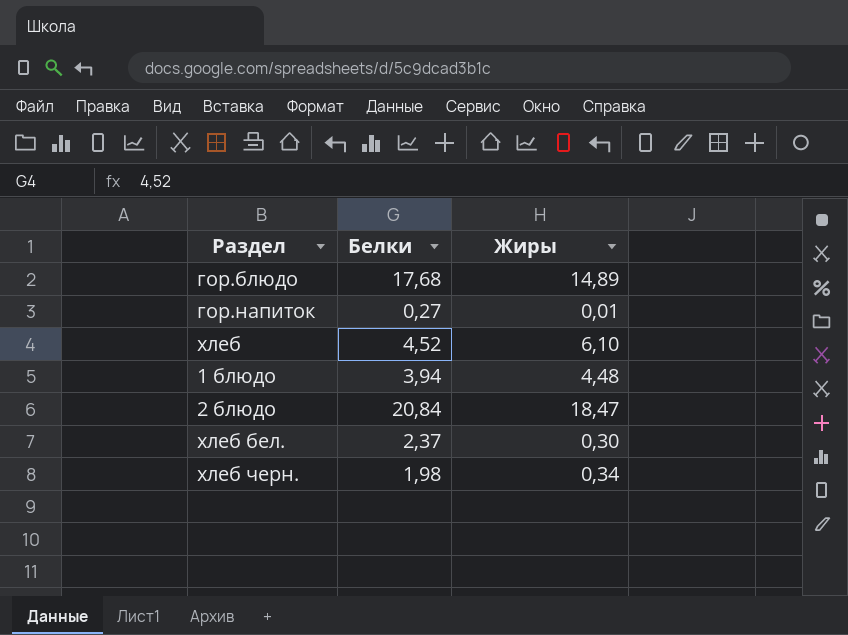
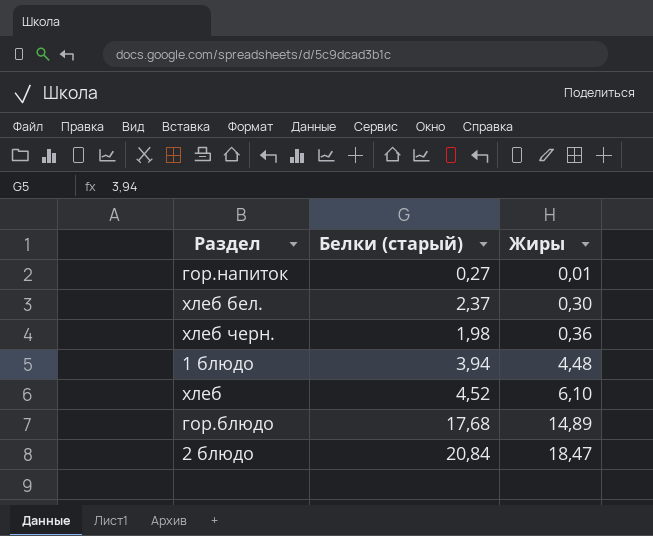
row order: none -> Жиры ascending
column name: Белки -> Белки (старый)
хлеб черн. | Жиры: 0,34 -> 0,36

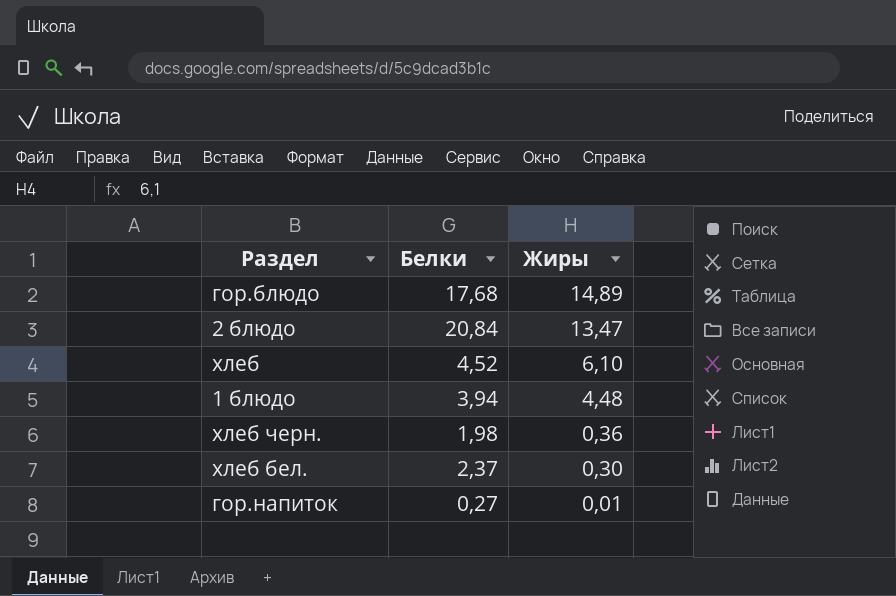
row order: Жиры ascending -> Жиры descending
column name: Белки (старый) -> Белки
2 блюдо | Жиры: 18,47 -> 13,47

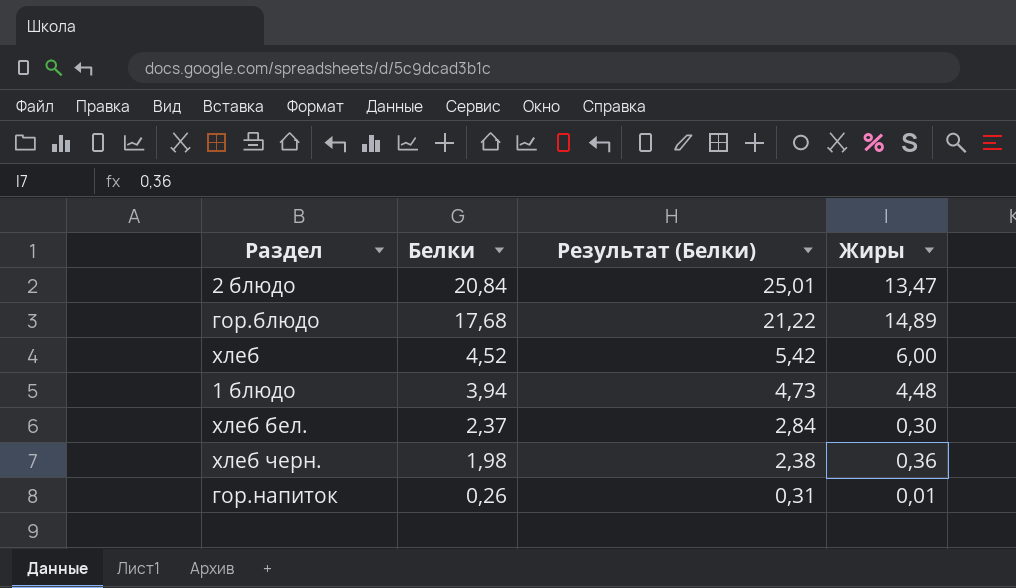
row order: Жиры descending -> Белки descending
column Результат (Белки) | formula: none -> [Белки] * 1,2
хлеб | Жиры: 6,10 -> 6,00
гор.напиток | Белки: 0,27 -> 0,26

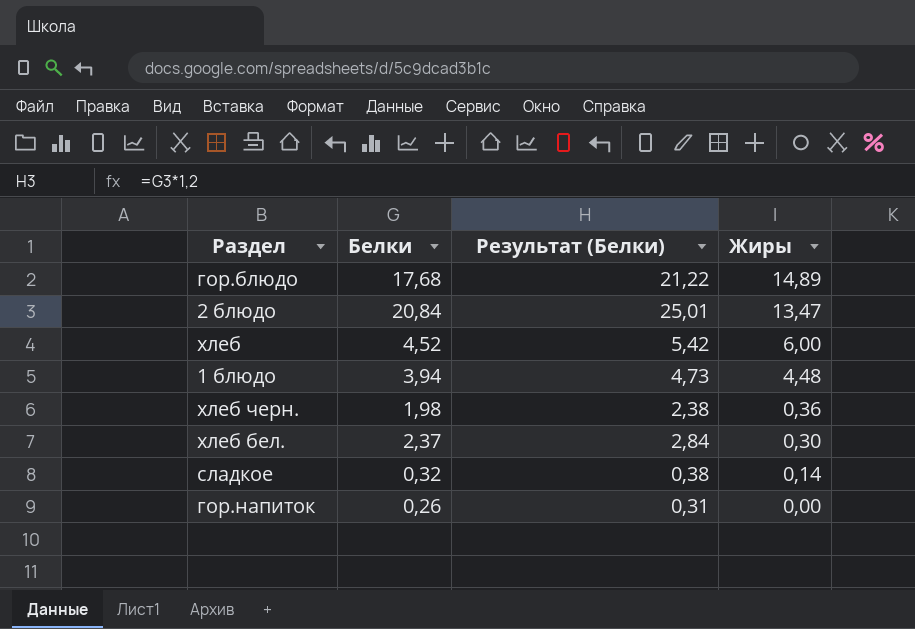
row order: Белки descending -> Жиры descending
row сладкое: none -> 0,32 | 0,38 | 0,14
гор.напиток | Жиры: 0,01 -> 0,00

